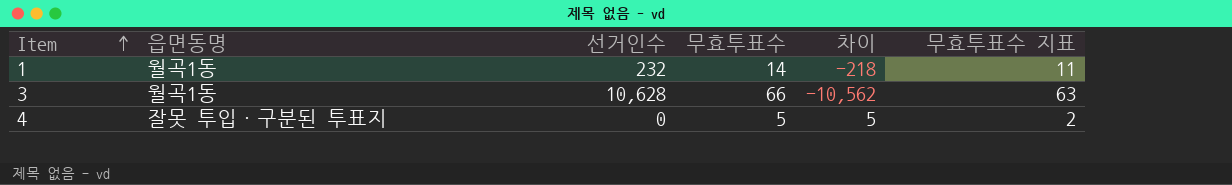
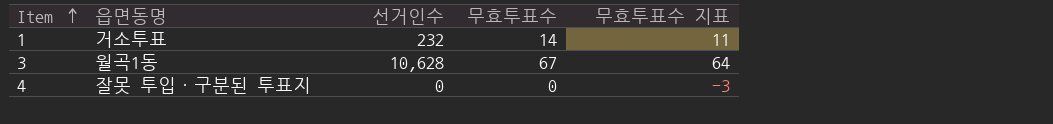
column 차이 | formula: [무효투표수] - [선거인수] -> none
1 | 읍면동명: 월곡1동 -> 거소투표
3 | 무효투표수: 66 -> 67
3 | 무효투표수 지표: 63 -> 64
4 | 무효투표수: 5 -> 0
4 | 무효투표수 지표: 2 -> -3

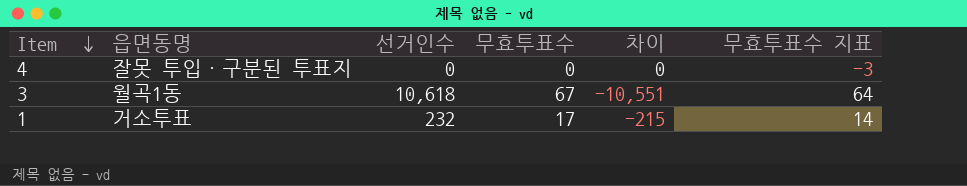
row order: Item ascending -> Item descending
column 차이 | formula: none -> [무효투표수] - [선거인수]
3 | 선거인수: 10,628 -> 10,618
1 | 무효투표수: 14 -> 17
1 | 무효투표수 지표: 11 -> 14

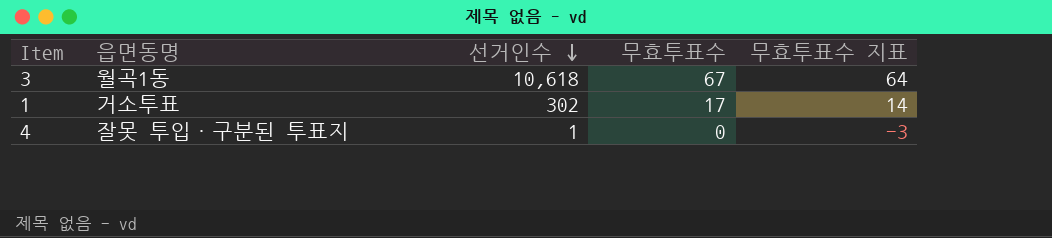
row order: Item descending -> 선거인수 descending
column 차이 | formula: [무효투표수] - [선거인수] -> none
1 | 선거인수: 232 -> 302
4 | 선거인수: 0 -> 1

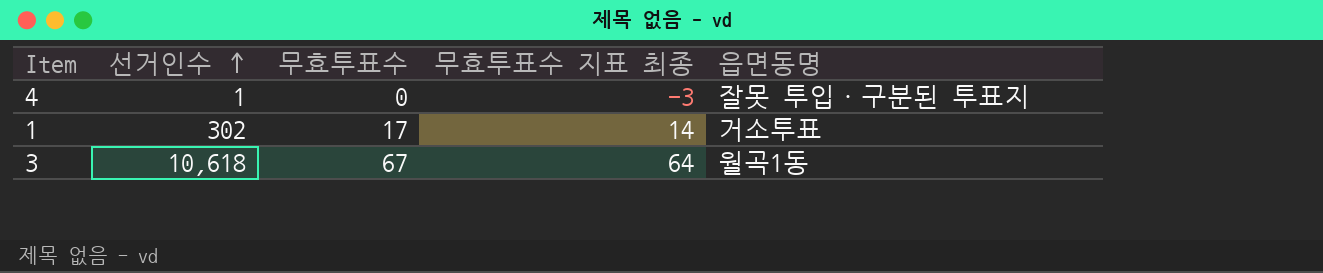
row order: 선거인수 descending -> 선거인수 ascending
column name: 무효투표수 지표 -> 무효투표수 지표 최종
column 읍면동명 | position: 2 -> 5

